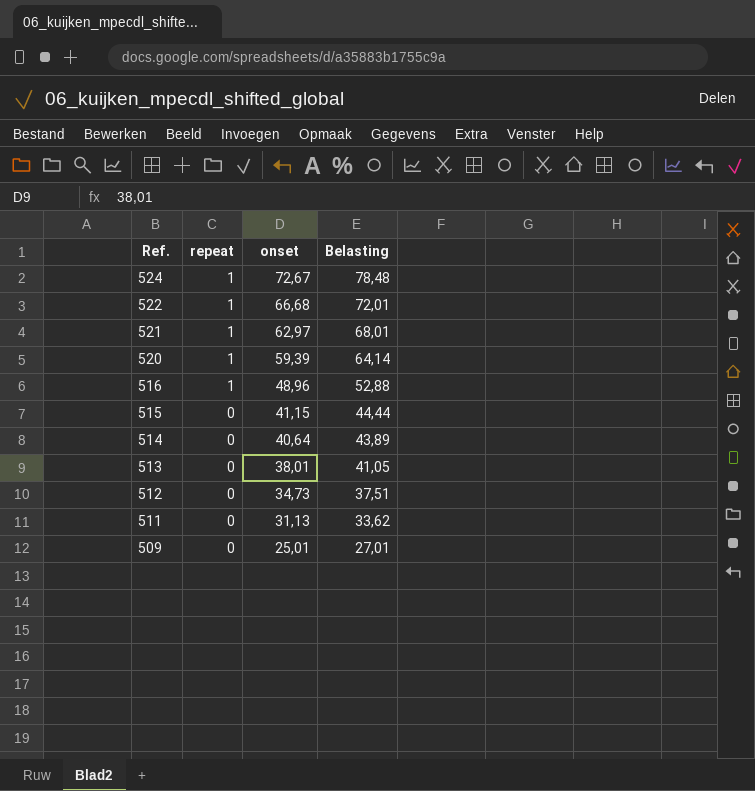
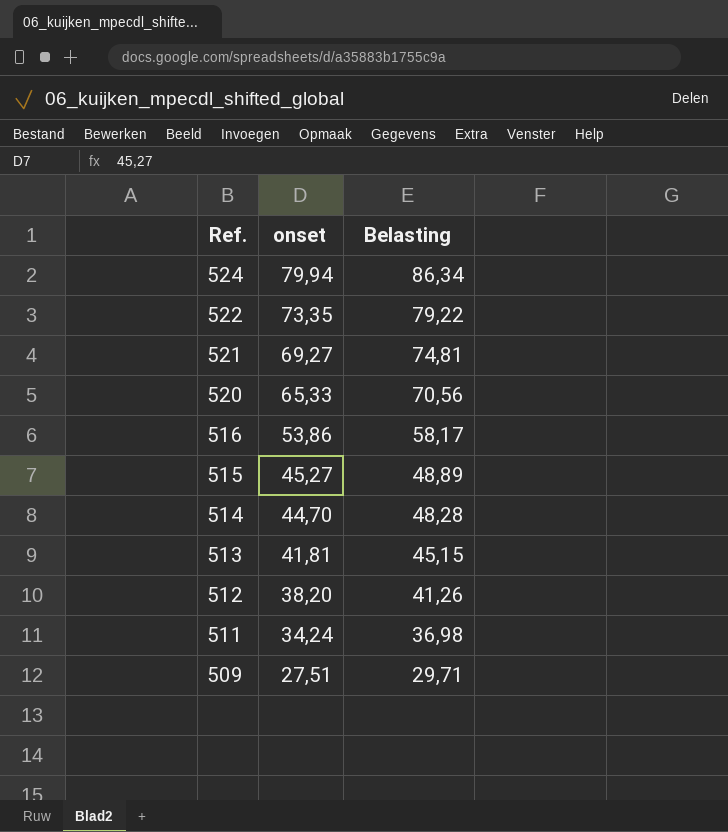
column repeat | position: 2 -> none
524 | onset: 72,67 -> 79,94
524 | Belasting: 78,48 -> 86,34
522 | onset: 66,68 -> 73,35
522 | Belasting: 72,01 -> 79,22
521 | onset: 62,97 -> 69,27
521 | Belasting: 68,01 -> 74,81
520 | onset: 59,39 -> 65,33
520 | Belasting: 64,14 -> 70,56
516 | onset: 48,96 -> 53,86
516 | Belasting: 52,88 -> 58,17
515 | onset: 41,15 -> 45,27
515 | Belasting: 44,44 -> 48,89
514 | onset: 40,64 -> 44,70
514 | Belasting: 43,89 -> 48,28
513 | onset: 38,01 -> 41,81
513 | Belasting: 41,05 -> 45,15
512 | onset: 34,73 -> 38,20
512 | Belasting: 37,51 -> 41,26
511 | onset: 31,13 -> 34,24
511 | Belasting: 33,62 -> 36,98
509 | onset: 25,01 -> 27,51
509 | Belasting: 27,01 -> 29,71

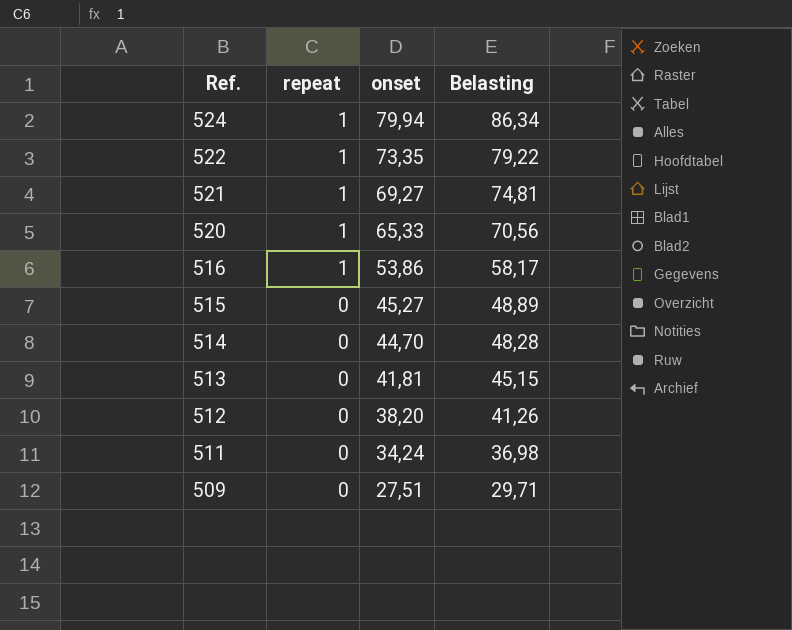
column repeat | position: none -> 2

